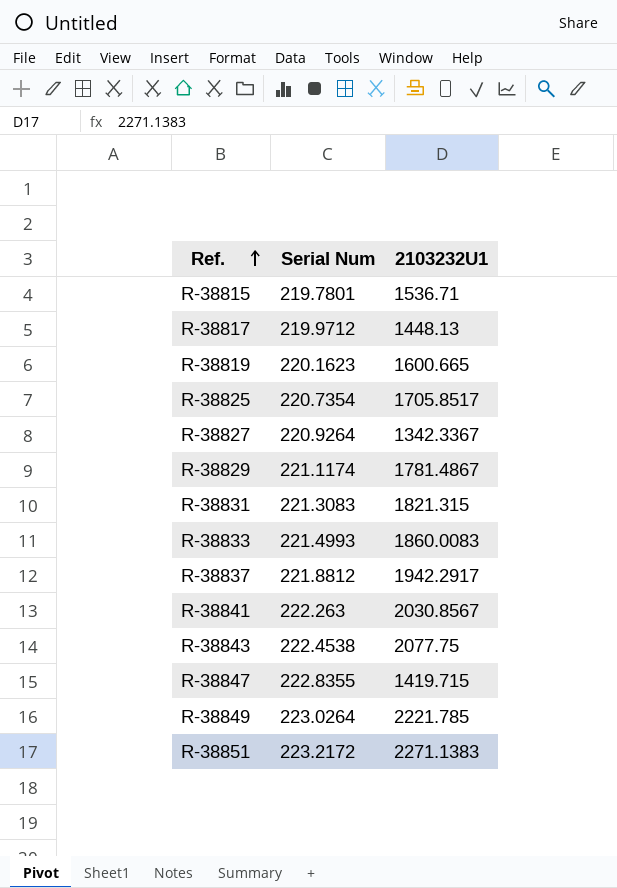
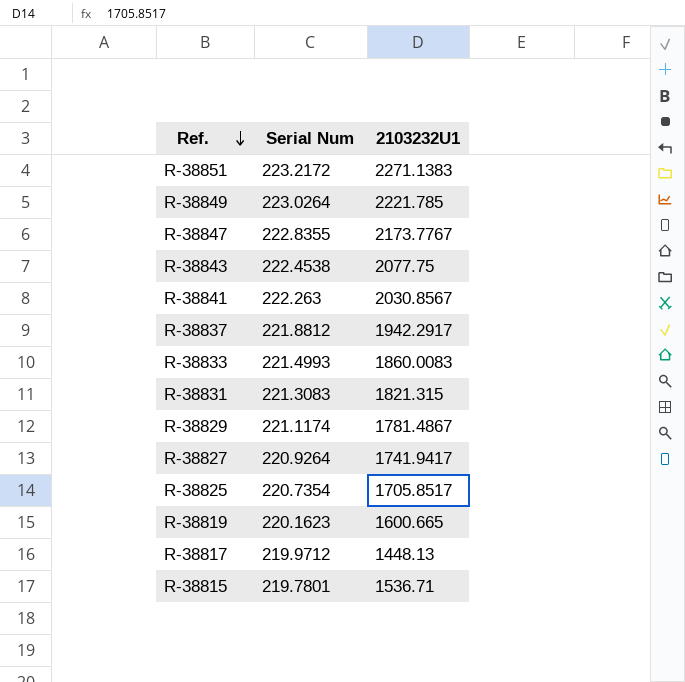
row order: Ref. ascending -> Ref. descending
R-38847 | 2103232U1: 1419.715 -> 2173.7767
R-38827 | 2103232U1: 1342.3367 -> 1741.9417

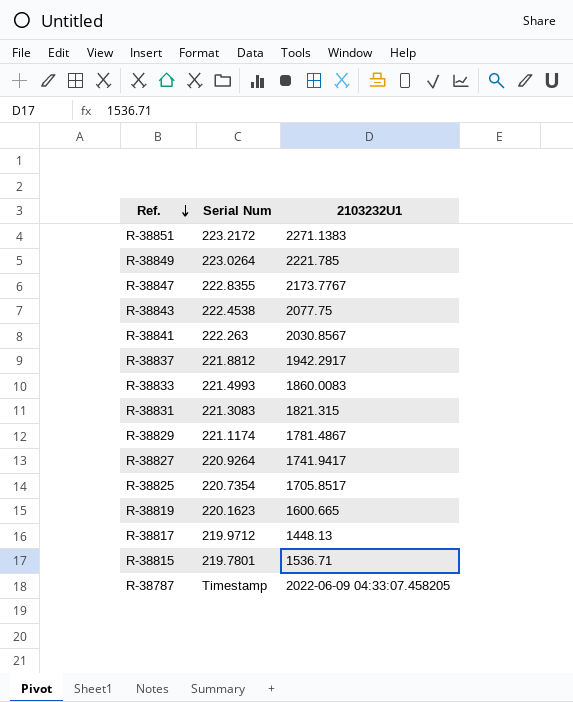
row R-38787: none -> Timestamp | 2022-06-09 04:33:07.458205

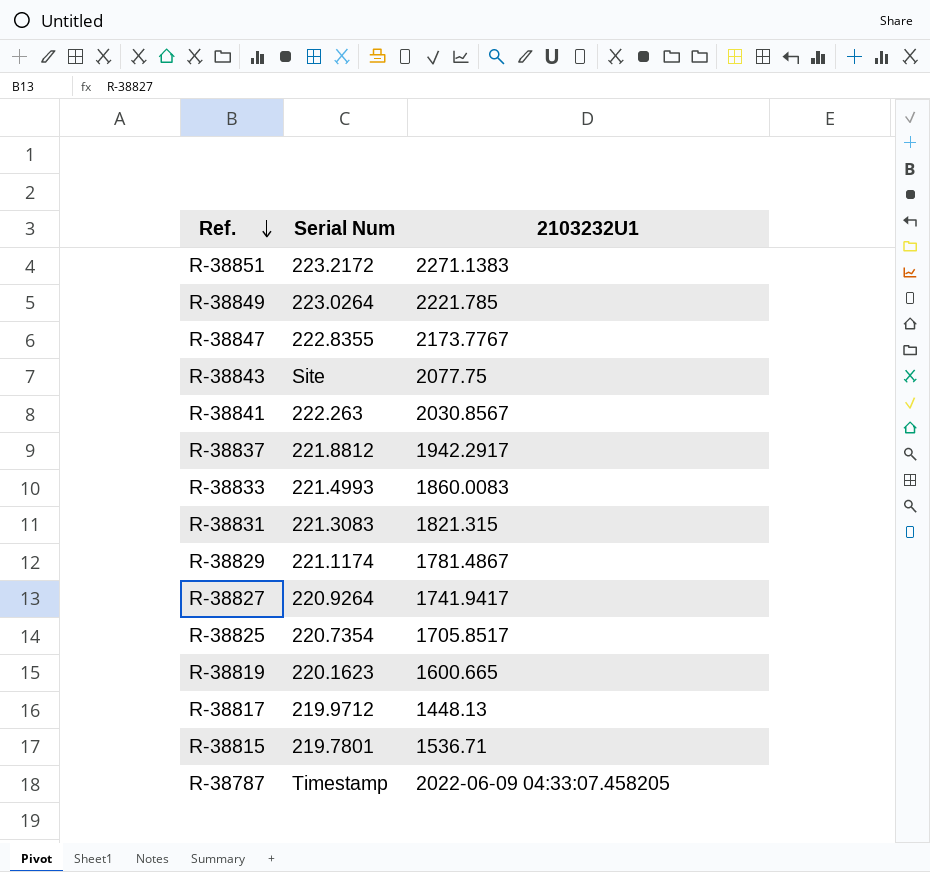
R-38843 | Serial Num: 222.4538 -> Site

